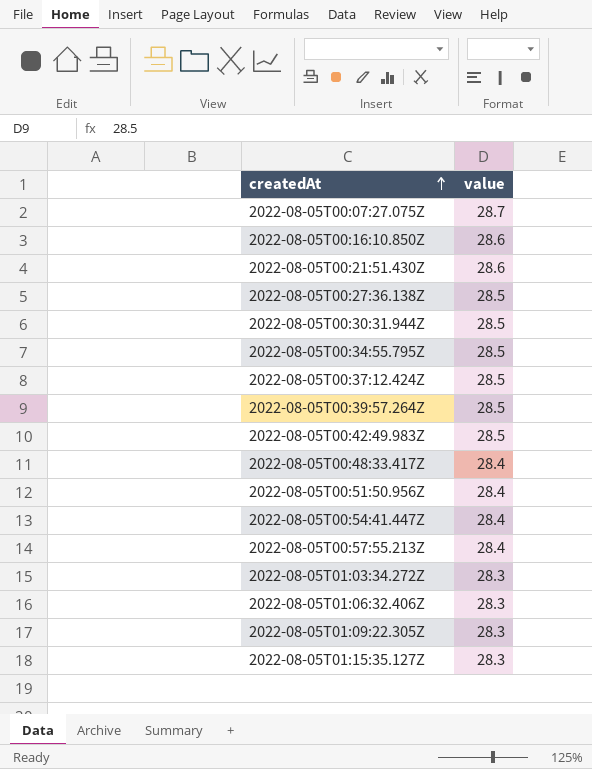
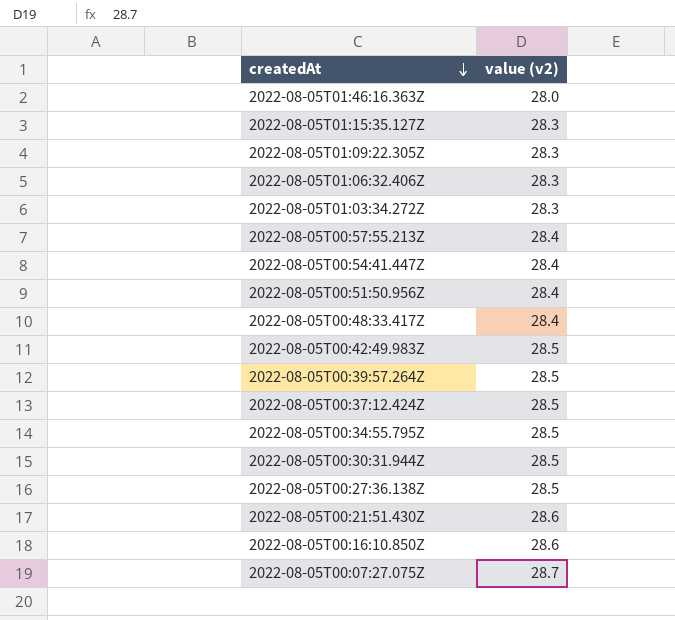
row order: createdAt ascending -> createdAt descending
column name: value -> value (v2)
row 2022-08-05T01:46:16.363Z: none -> 28.0

